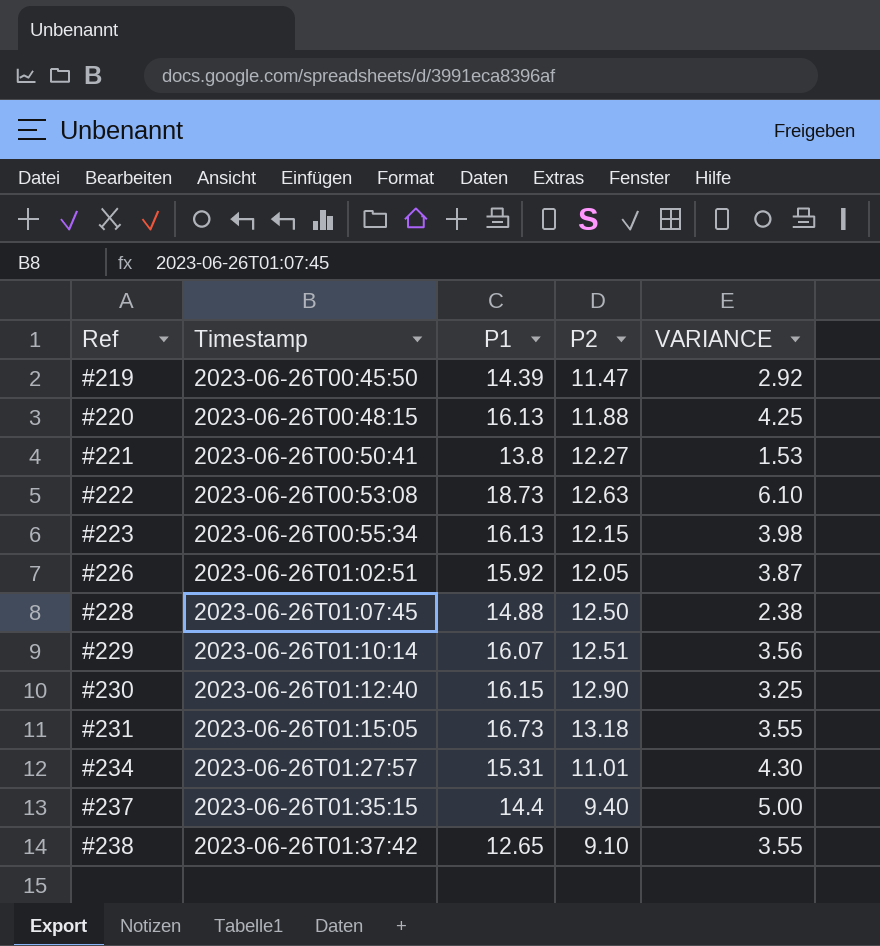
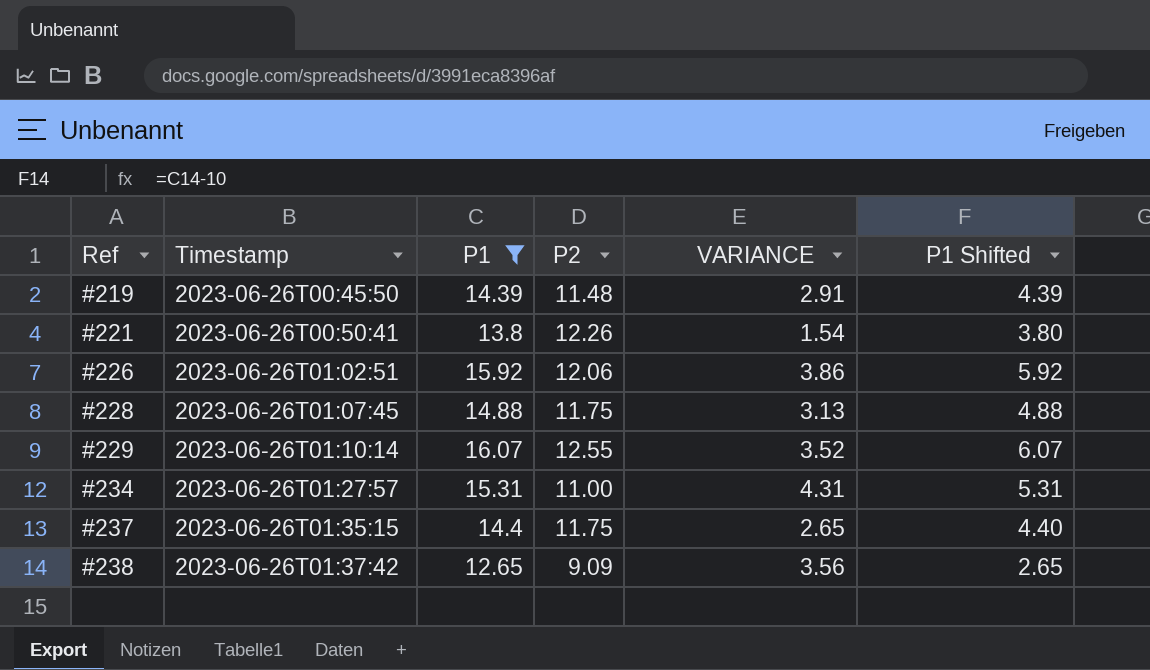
filter: none -> P1 <= 16.07
column P1 Shifted | formula: none -> [P1] - 10
#219 | P2: 11.47 -> 11.48
#219 | VARIANCE: 2.92 -> 2.91
#221 | P2: 12.27 -> 12.26
#221 | VARIANCE: 1.53 -> 1.54
#226 | P2: 12.05 -> 12.06
#226 | VARIANCE: 3.87 -> 3.86
#228 | P2: 12.50 -> 11.75
#228 | VARIANCE: 2.38 -> 3.13
#229 | P2: 12.51 -> 12.55
#229 | VARIANCE: 3.56 -> 3.52
#234 | P2: 11.01 -> 11.00
#234 | VARIANCE: 4.30 -> 4.31
#237 | P2: 9.40 -> 11.75
#237 | VARIANCE: 5.00 -> 2.65
#238 | P2: 9.10 -> 9.09
#238 | VARIANCE: 3.55 -> 3.56

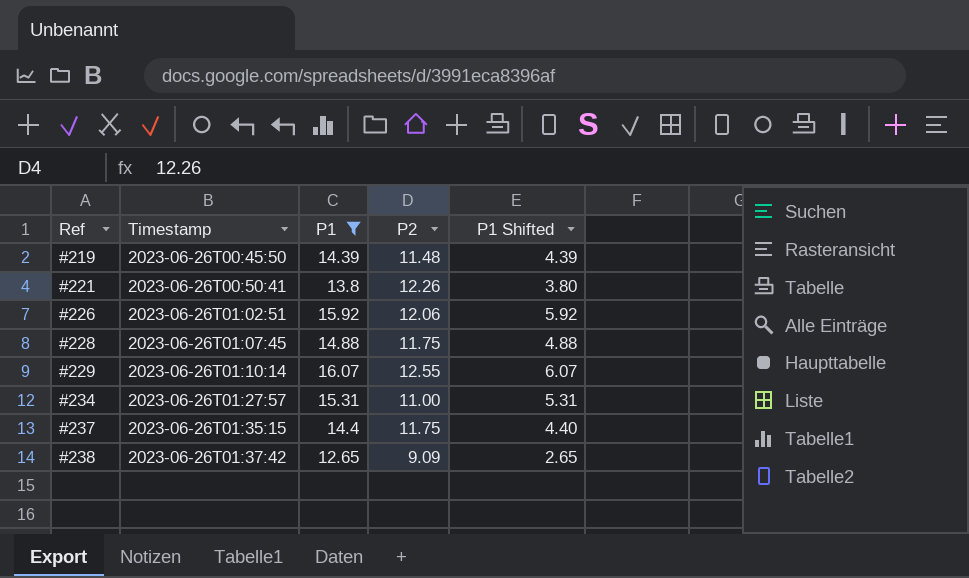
column VARIANCE | formula: [P1] - [P2] -> none

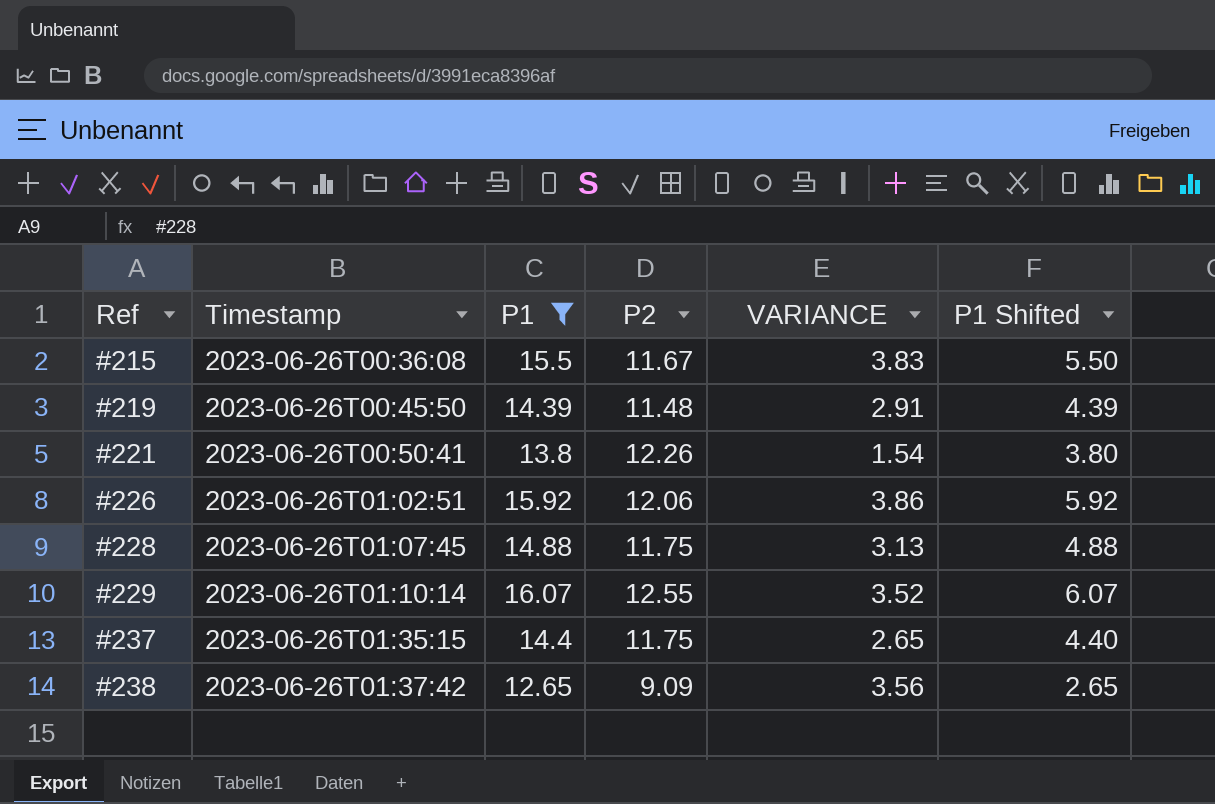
column VARIANCE | formula: none -> [P1] - [P2]
row #234: 2023-06-26T01:27:57 | 15.31 | 11.00 | 5.31 -> none
row #215: none -> 2023-06-26T00:36:08 | 15.5 | 11.67 | 3.83 | 5.50

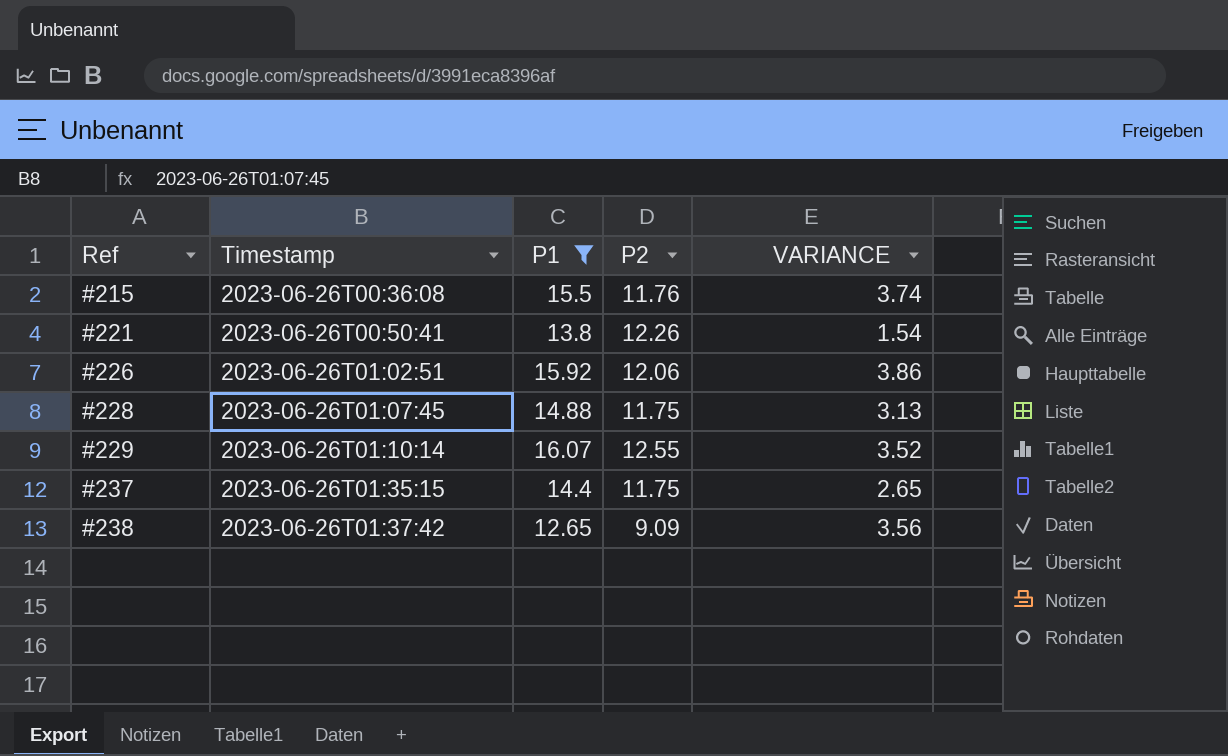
column P1 Shifted | formula: [P1] - 10 -> none
row #219: 2023-06-26T00:45:50 | 14.39 | 11.48 | 2.91 | 4.39 -> none
#215 | P2: 11.67 -> 11.76
#215 | VARIANCE: 3.83 -> 3.74

